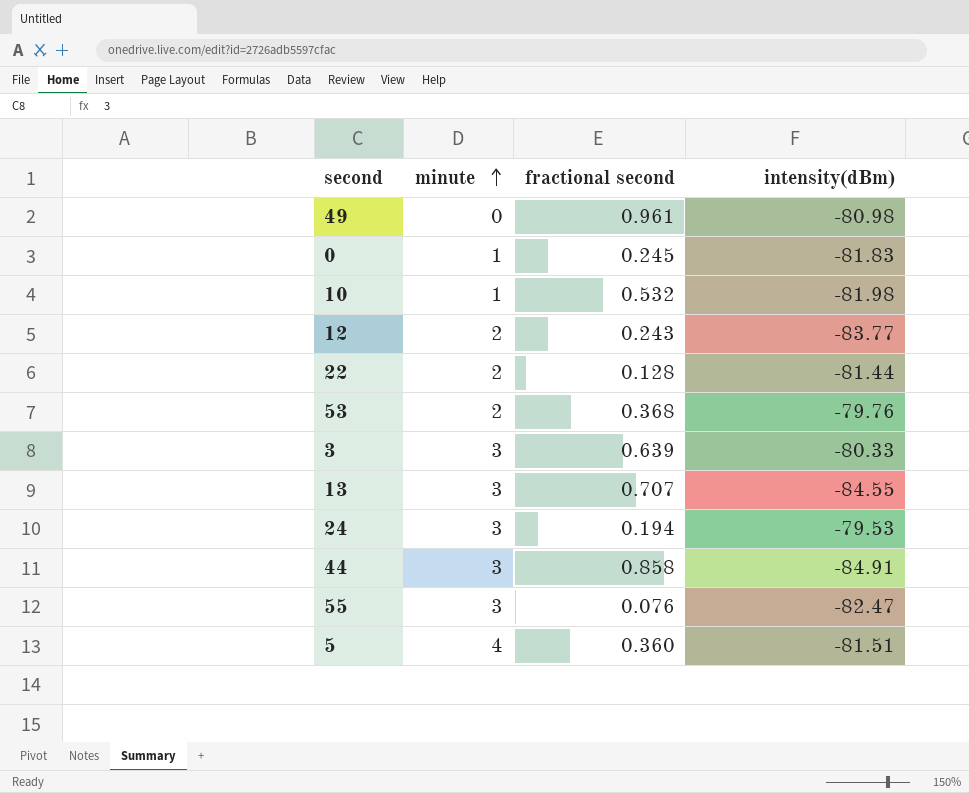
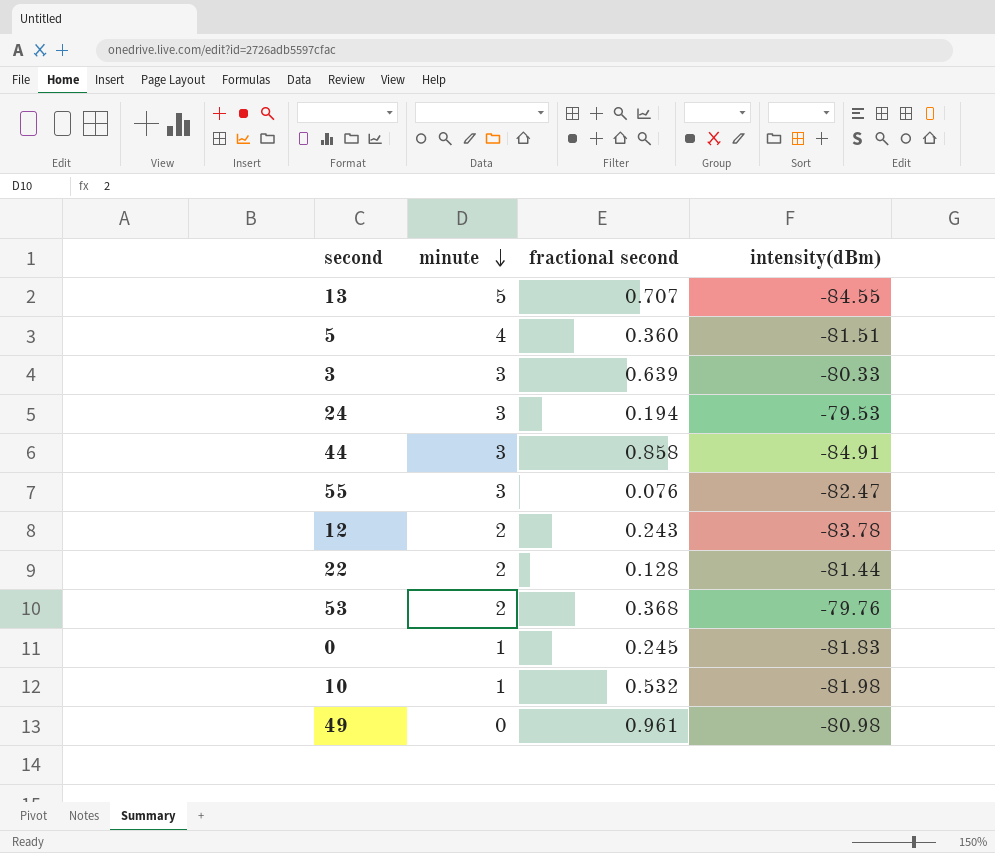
row order: minute ascending -> minute descending
13 | minute: 3 -> 5
12 | intensity(dBm): -83.77 -> -83.78

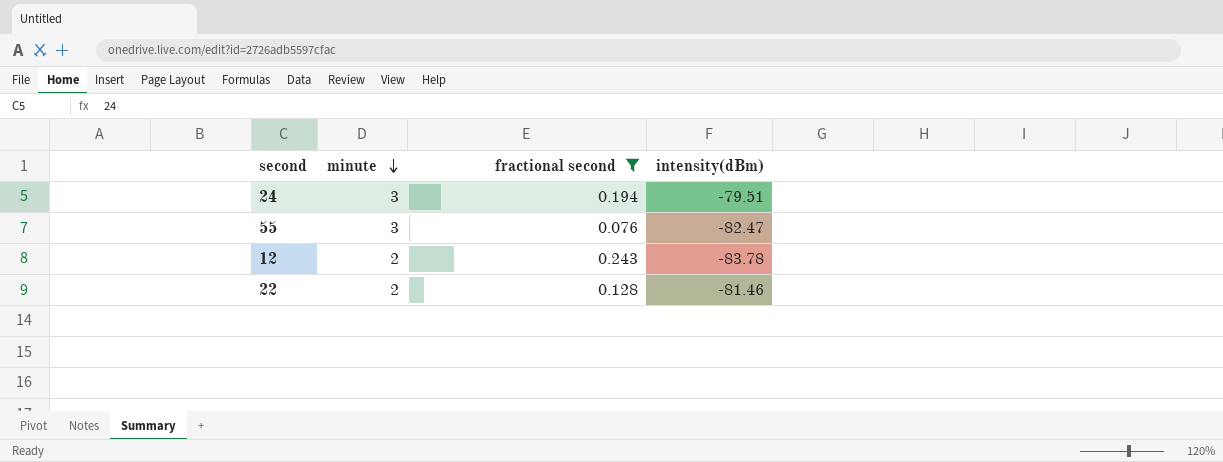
filter: none -> fractional second <= 0.243
24 | intensity(dBm): -79.53 -> -79.51
22 | intensity(dBm): -81.44 -> -81.46

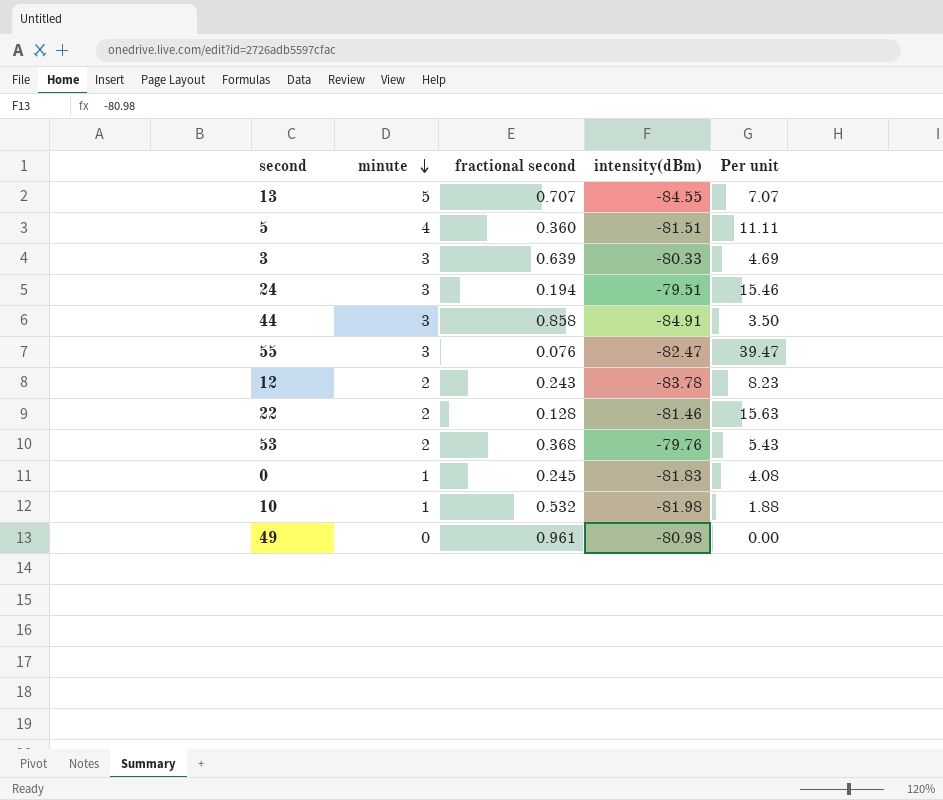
filter: fractional second <= 0.243 -> none
column Per unit | formula: none -> [minute] / [fractional second]

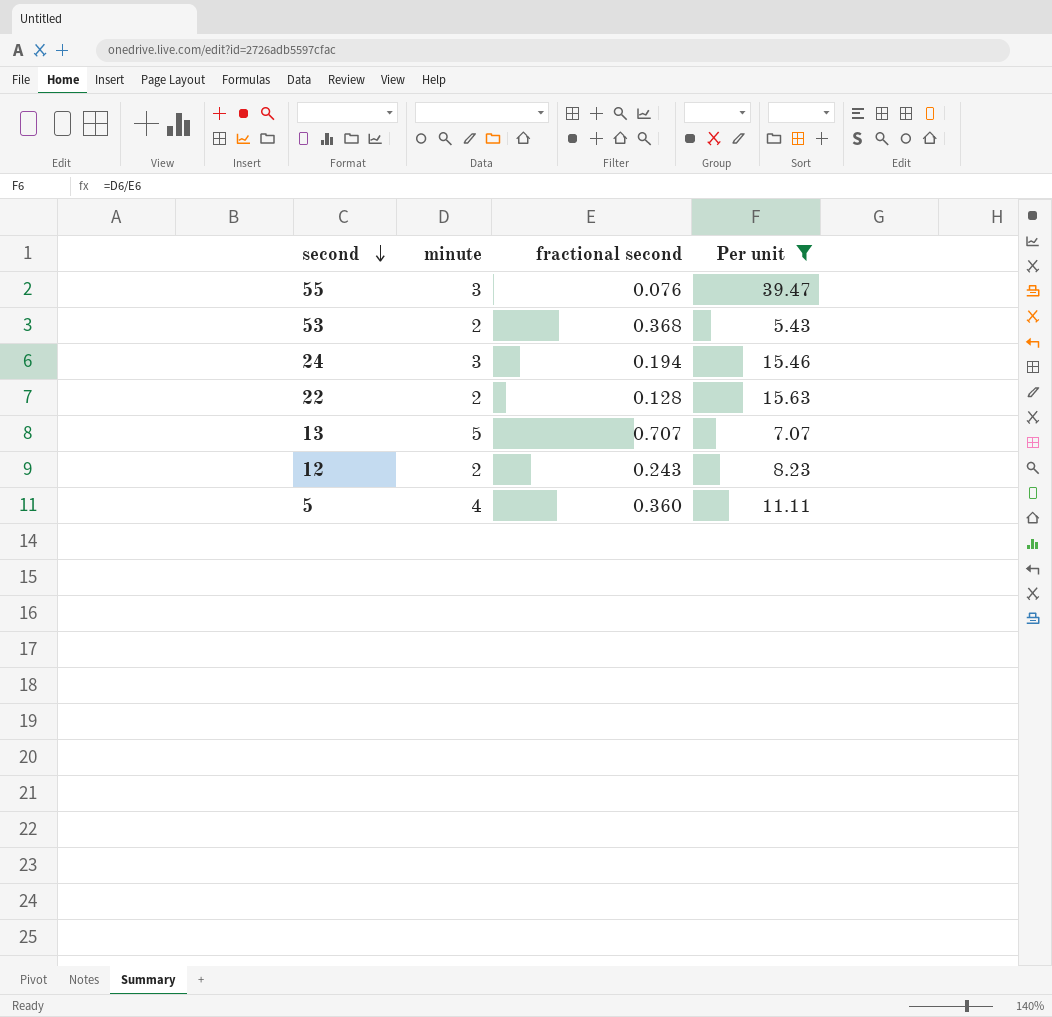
filter: none -> Per unit >= 5.43
row order: minute descending -> second descending
column intensity(dBm) | position: 4 -> none

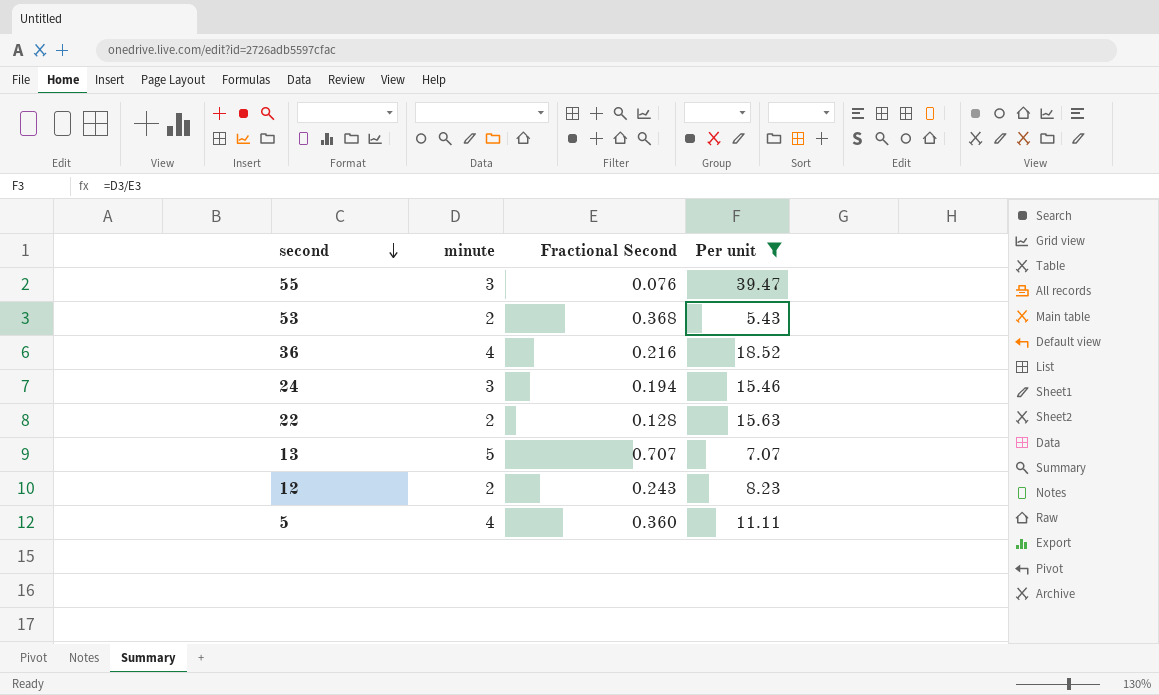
column name: fractional second -> Fractional Second
row 36: none -> 4 | 0.216 | 18.52

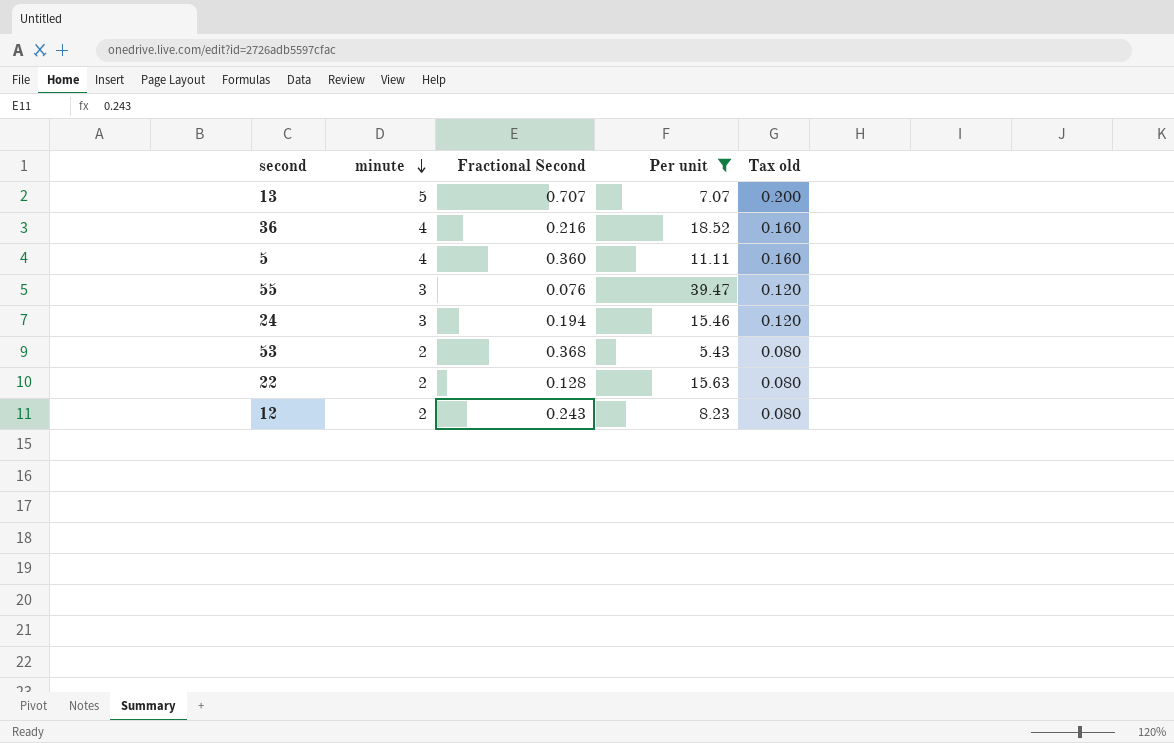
row order: second descending -> minute descending
column Tax old | formula: none -> [minute] * 0.04

